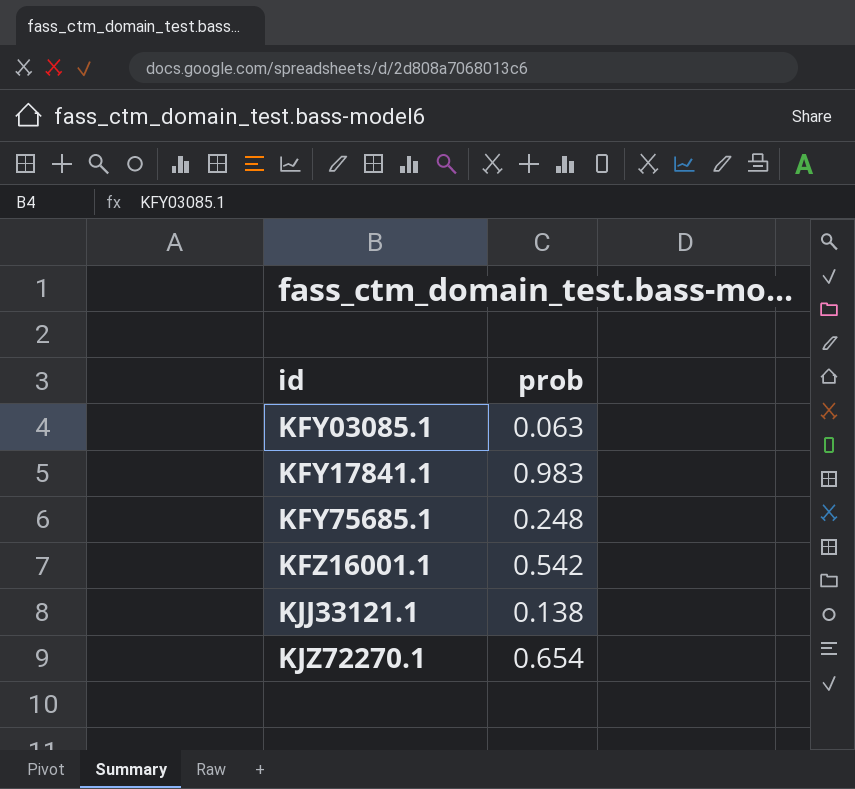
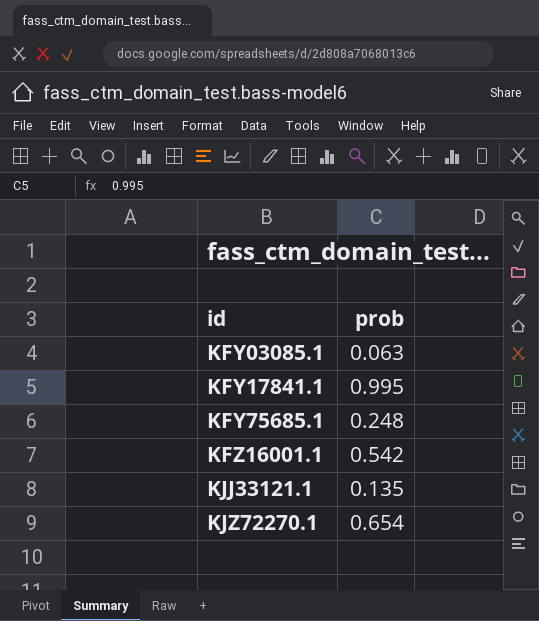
KFY17841.1 | prob: 0.983 -> 0.995
KJJ33121.1 | prob: 0.138 -> 0.135

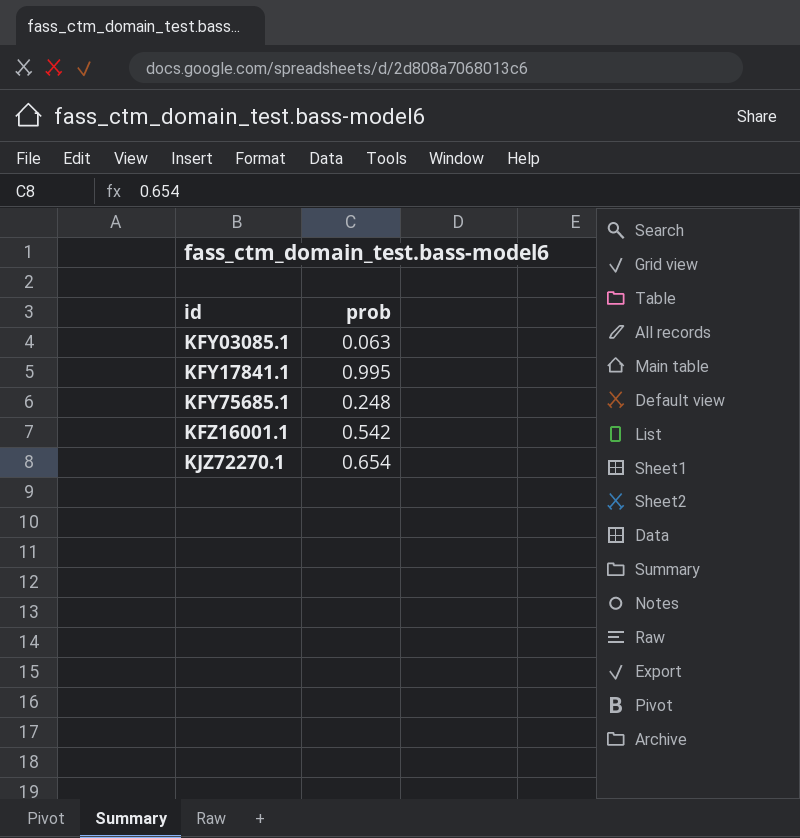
row KJJ33121.1: 0.135 -> none

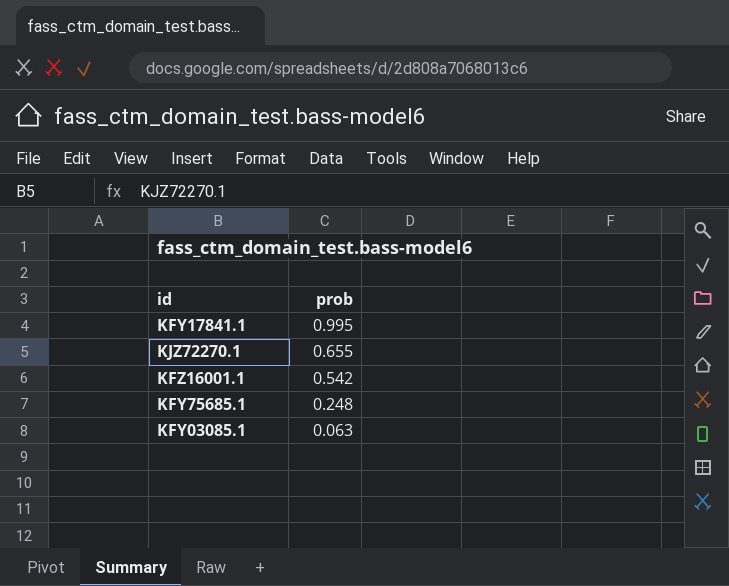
row order: id ascending -> prob descending
KJZ72270.1 | prob: 0.654 -> 0.655

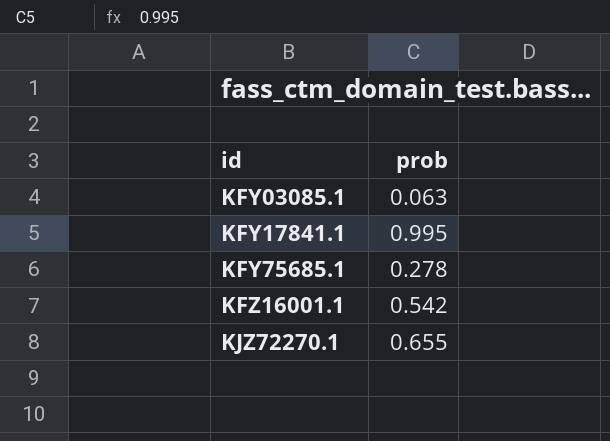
row order: prob descending -> id ascending
KFY75685.1 | prob: 0.248 -> 0.278

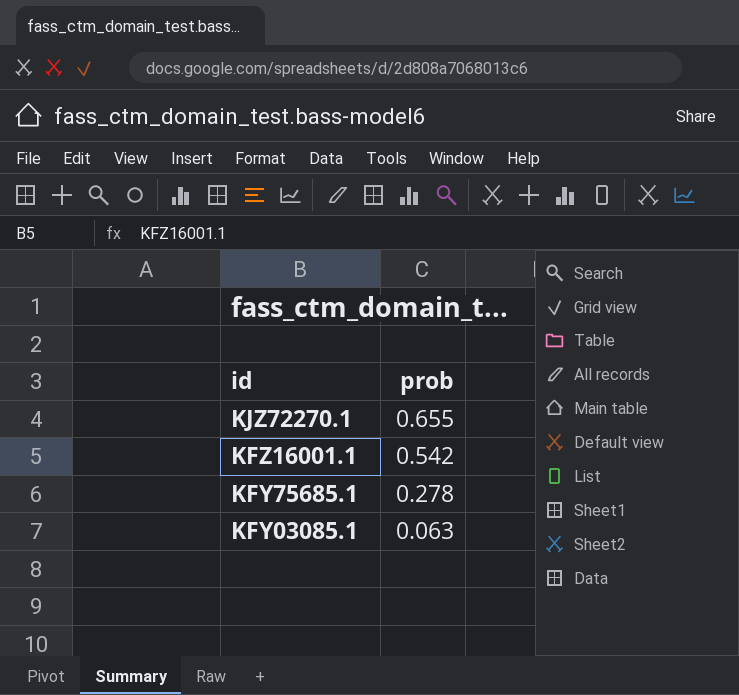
row order: id ascending -> id descending
row KFY17841.1: 0.995 -> none

